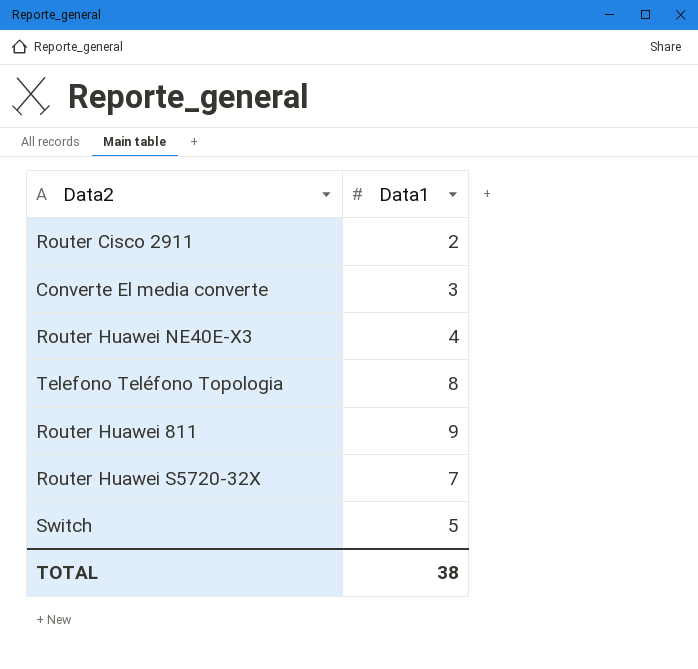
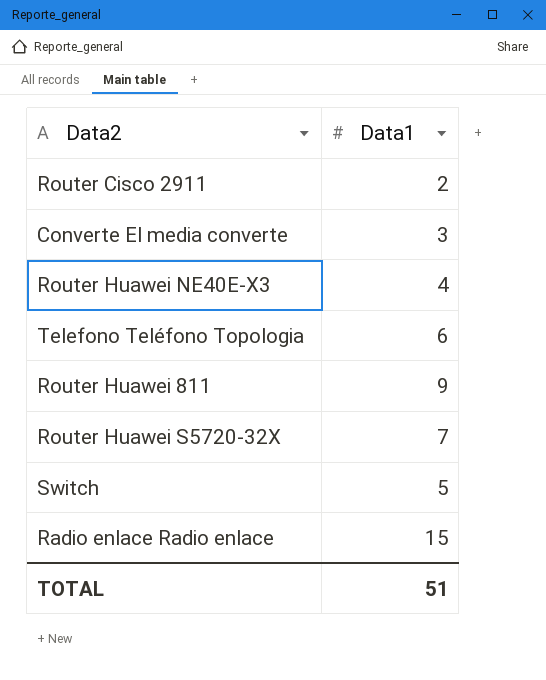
Telefono Teléfono Topologia | Data1: 8 -> 6
row Radio enlace Radio enlace: none -> 15
TOTAL | Data1: 38 -> 51

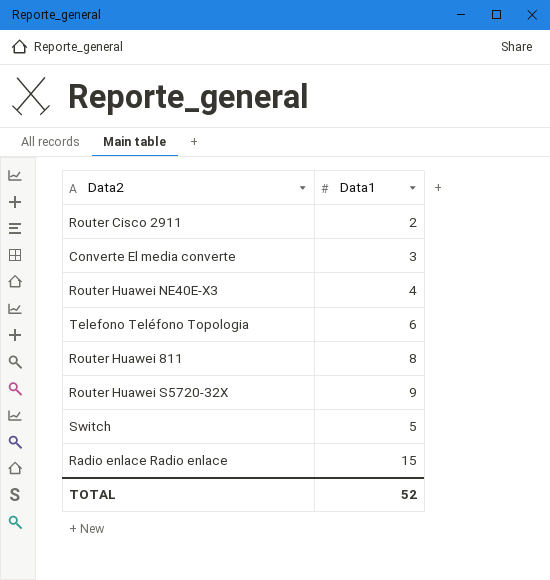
Router Huawei 811 | Data1: 9 -> 8
Router Huawei S5720-32X | Data1: 7 -> 9
TOTAL | Data1: 51 -> 52

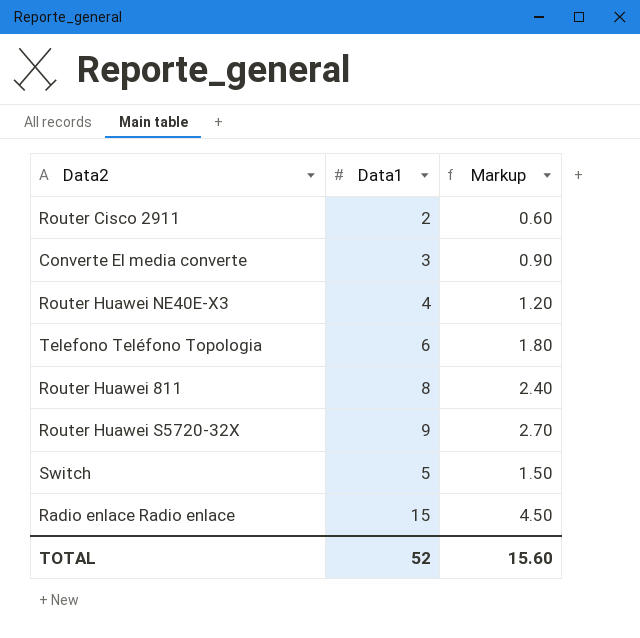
column Markup | formula: none -> [Data1] * 0.3

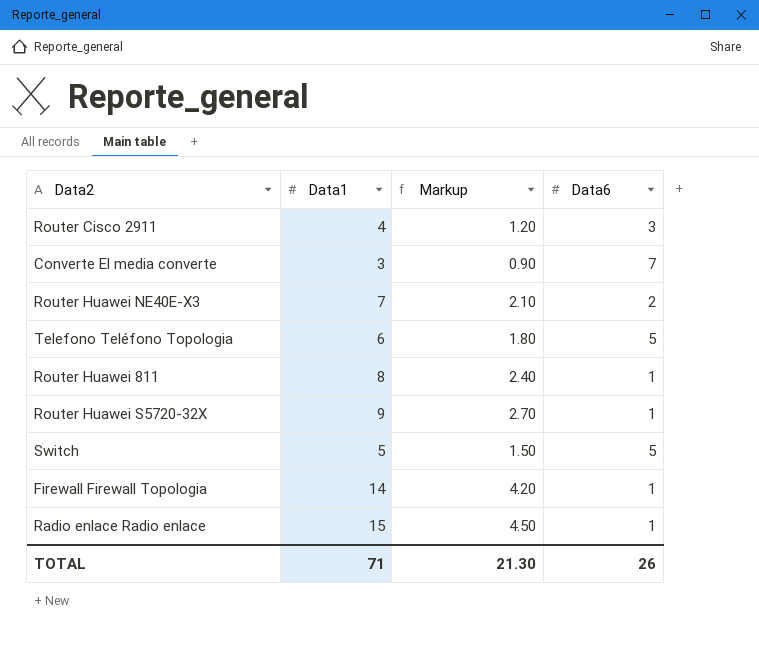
column Data6 | position: none -> 4
Router Cisco 2911 | Data1: 2 -> 4
Router Cisco 2911 | Markup: 0.60 -> 1.20
Router Huawei NE40E-X3 | Data1: 4 -> 7
Router Huawei NE40E-X3 | Markup: 1.20 -> 2.10
row Firewall Firewall Topologia: none -> 14 | 4.20 | 1
TOTAL | Data1: 52 -> 71
TOTAL | Markup: 15.60 -> 21.30

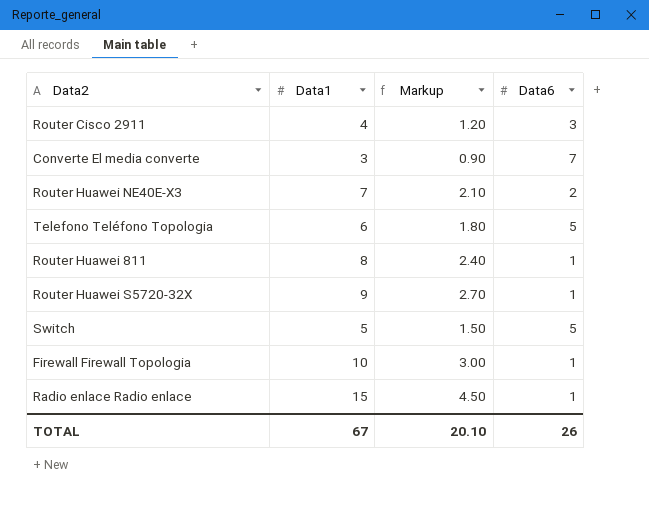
Firewall Firewall Topologia | Data1: 14 -> 10
Firewall Firewall Topologia | Markup: 4.20 -> 3.00
TOTAL | Data1: 71 -> 67
TOTAL | Markup: 21.30 -> 20.10

